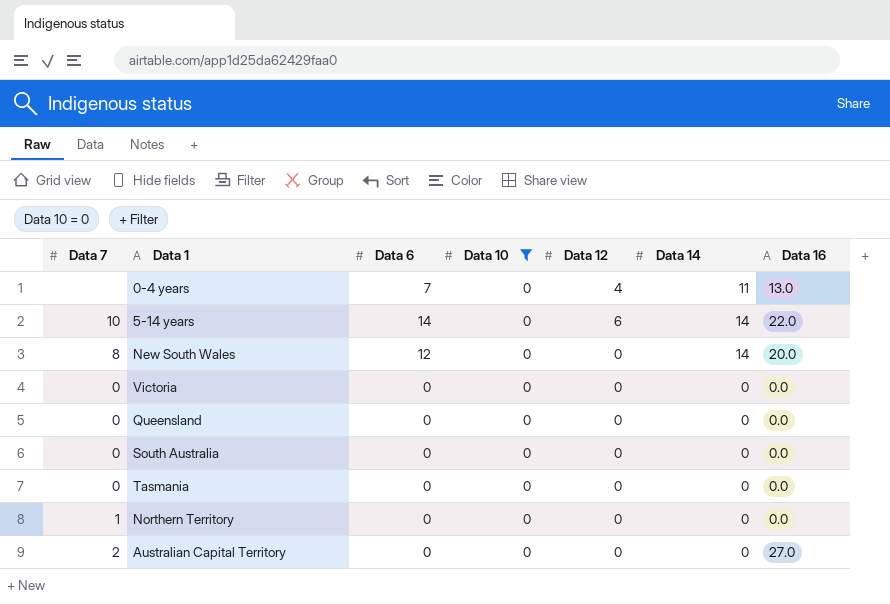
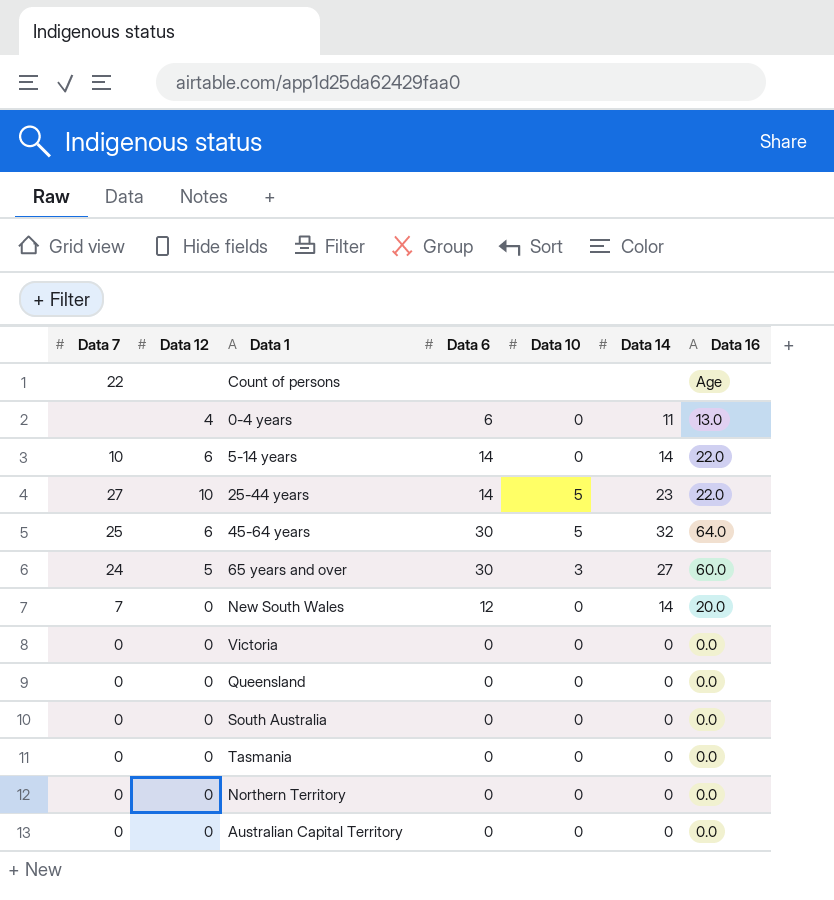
filter: Data 10 = 0 -> none
column Data 12 | position: 5 -> 2
0-4 years | Data 6: 7 -> 6
New South Wales | Data 7: 8 -> 7
Northern Territory | Data 7: 1 -> 0
Australian Capital Territory | Data 7: 2 -> 0
Australian Capital Territory | Data 16: 27.0 -> 0.0

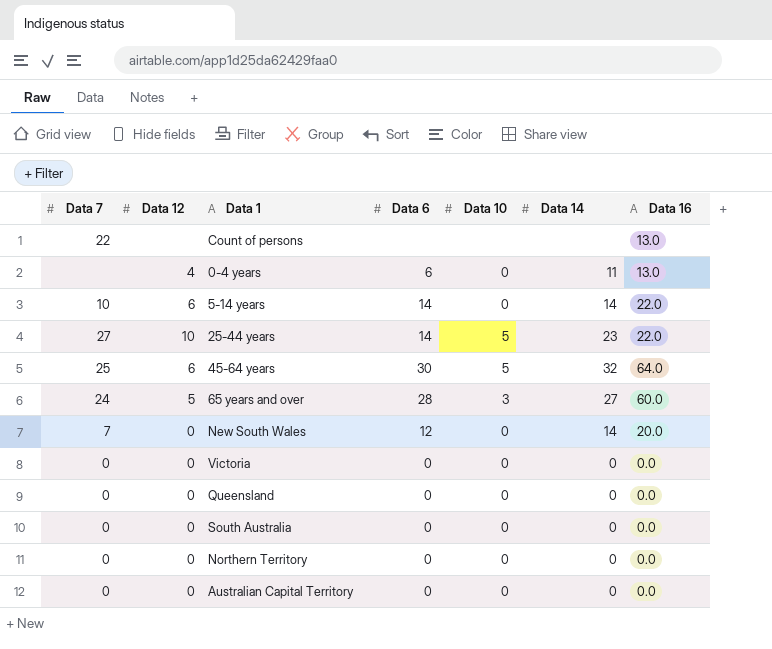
row Tasmania: 0 | 0 | 0 | 0 | 0 | 0.0 -> none
Count of persons | Data 16: Age -> 13.0
65 years and over | Data 6: 30 -> 28

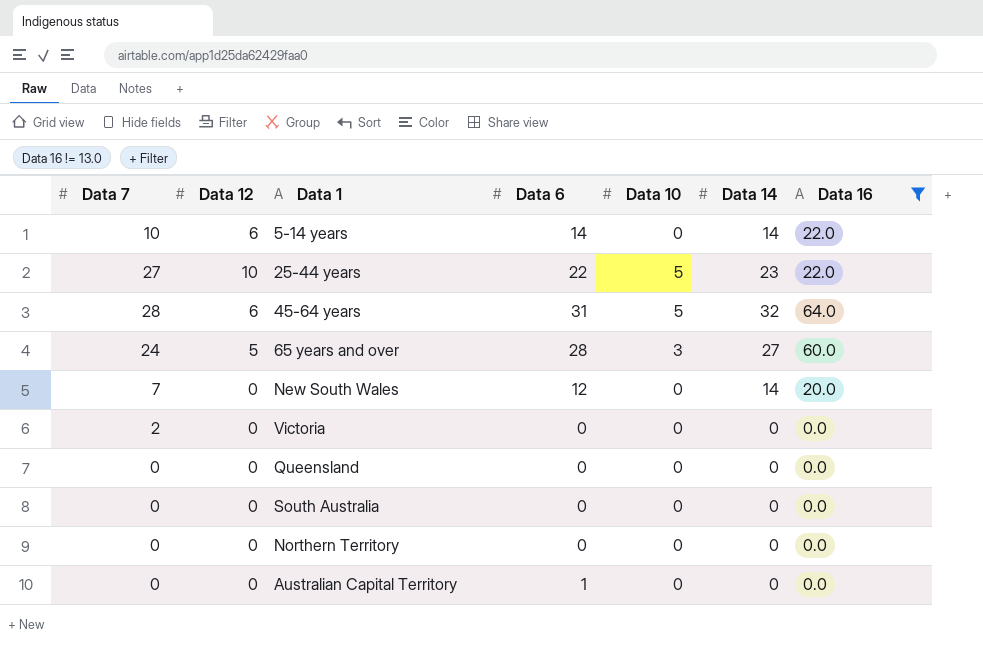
filter: none -> Data 16 != 13.0
25-44 years | Data 6: 14 -> 22
45-64 years | Data 7: 25 -> 28
45-64 years | Data 6: 30 -> 31
Victoria | Data 7: 0 -> 2
Australian Capital Territory | Data 6: 0 -> 1

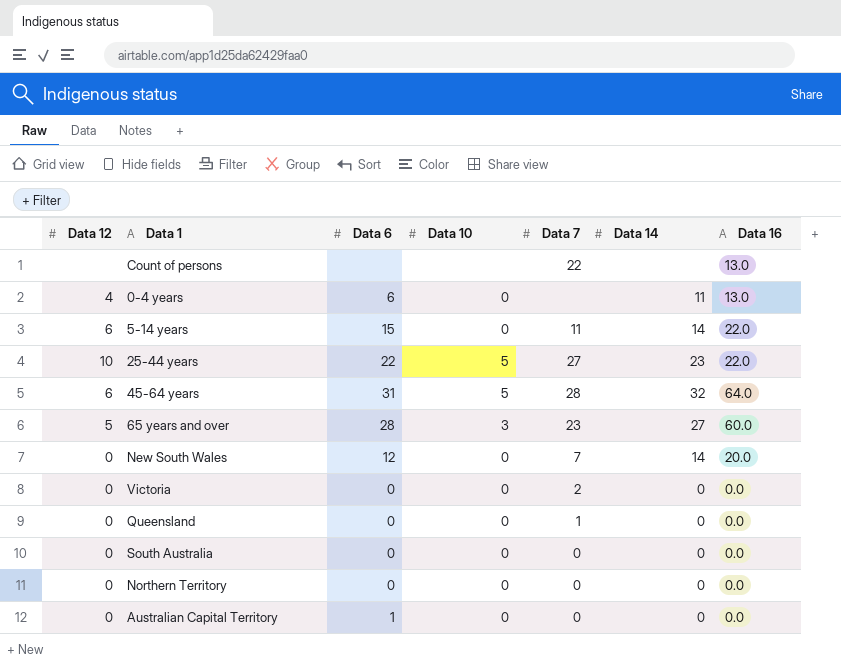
filter: Data 16 != 13.0 -> none
column Data 7 | position: 1 -> 5
5-14 years | Data 6: 14 -> 15
5-14 years | Data 7: 10 -> 11
65 years and over | Data 7: 24 -> 23
Queensland | Data 7: 0 -> 1

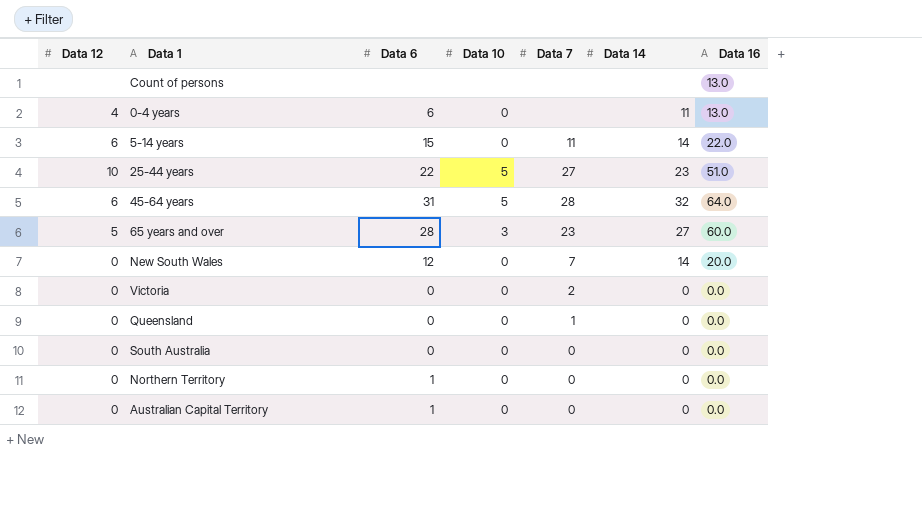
Count of persons | Data 7: 22 -> none
25-44 years | Data 16: 22.0 -> 51.0
Northern Territory | Data 6: 0 -> 1

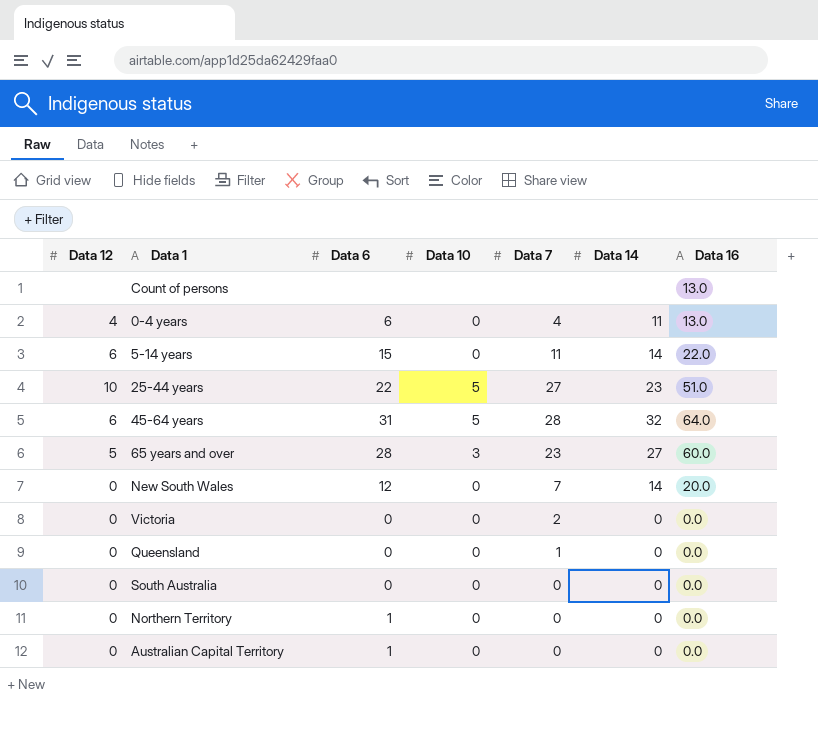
0-4 years | Data 7: none -> 4

